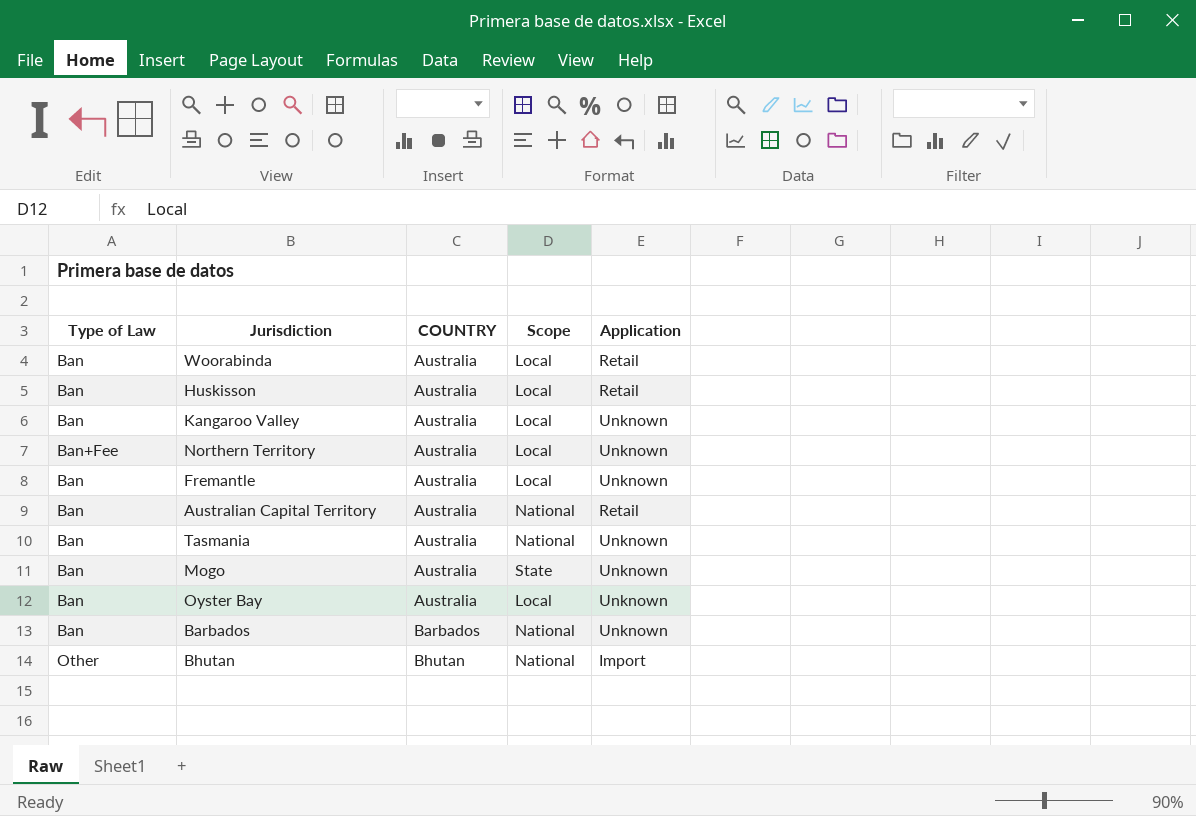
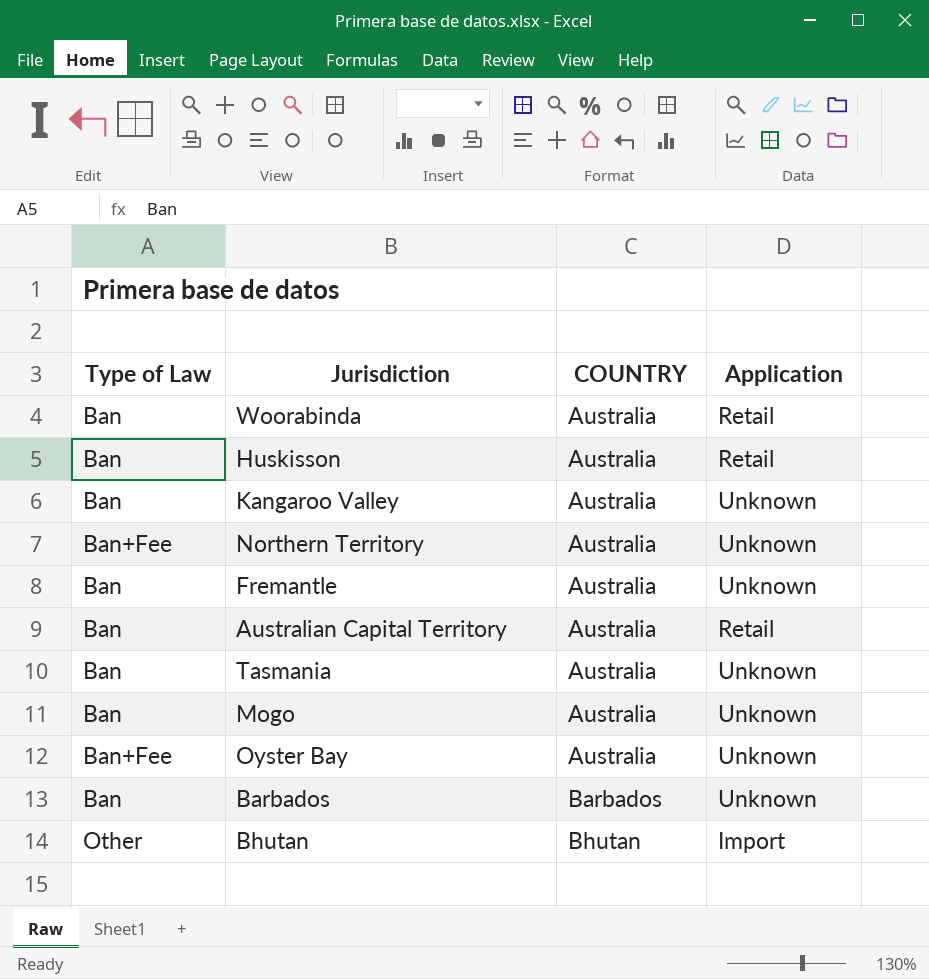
column Scope | position: 4 -> none
Oyster Bay | Type of Law: Ban -> Ban+Fee

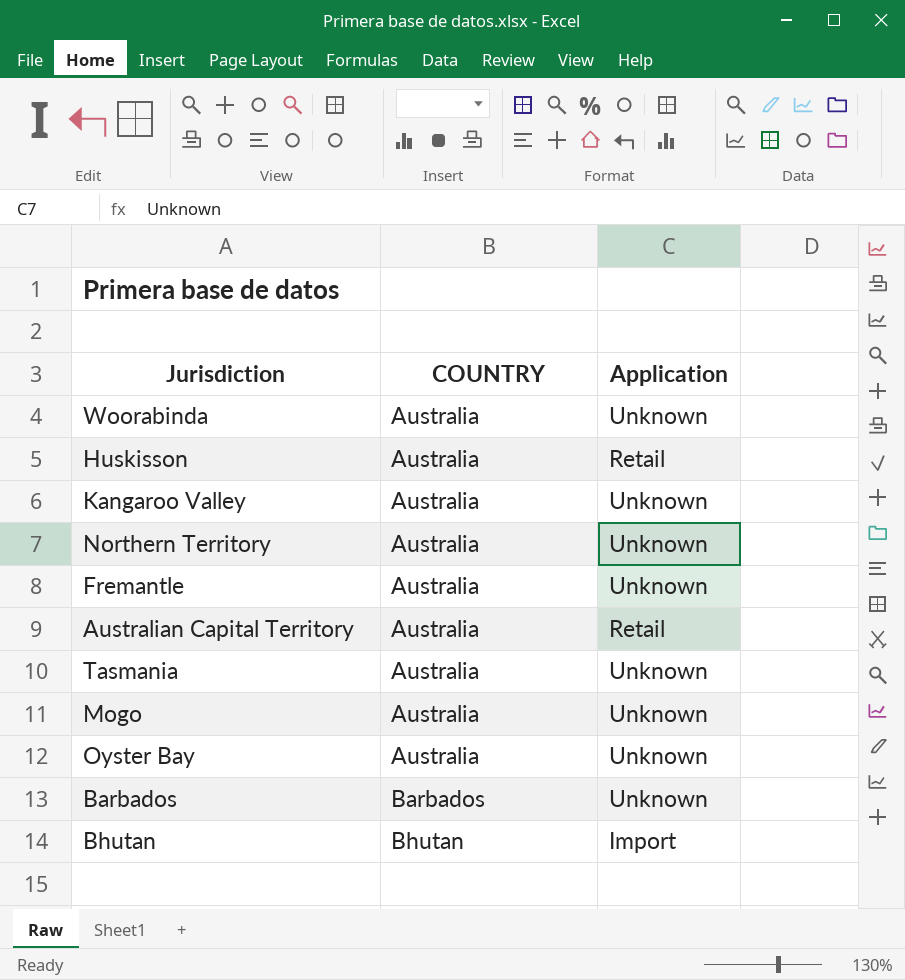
column Type of Law | position: 1 -> none
Woorabinda | Application: Retail -> Unknown

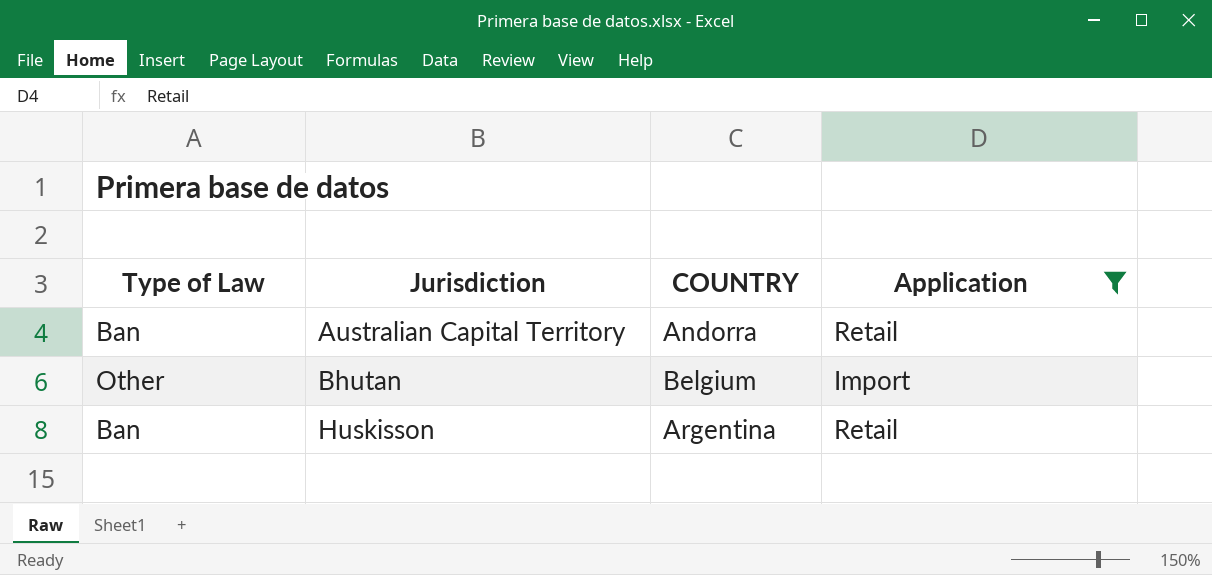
filter: none -> Application != Unknown
row order: COUNTRY ascending -> Jurisdiction ascending
column Type of Law | position: none -> 1
Australian Capital Territory | COUNTRY: Australia -> Andorra
Bhutan | COUNTRY: Bhutan -> Belgium
Huskisson | COUNTRY: Australia -> Argentina

